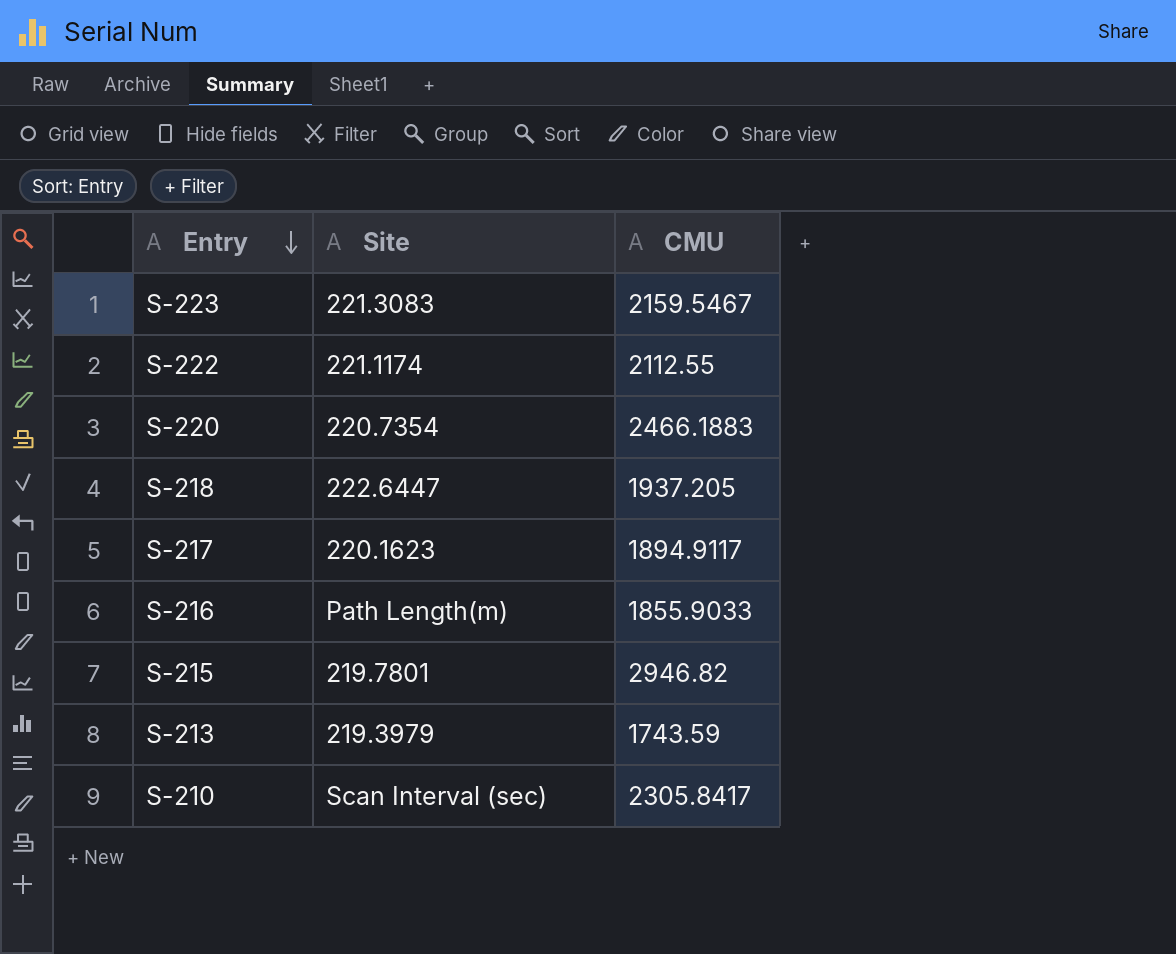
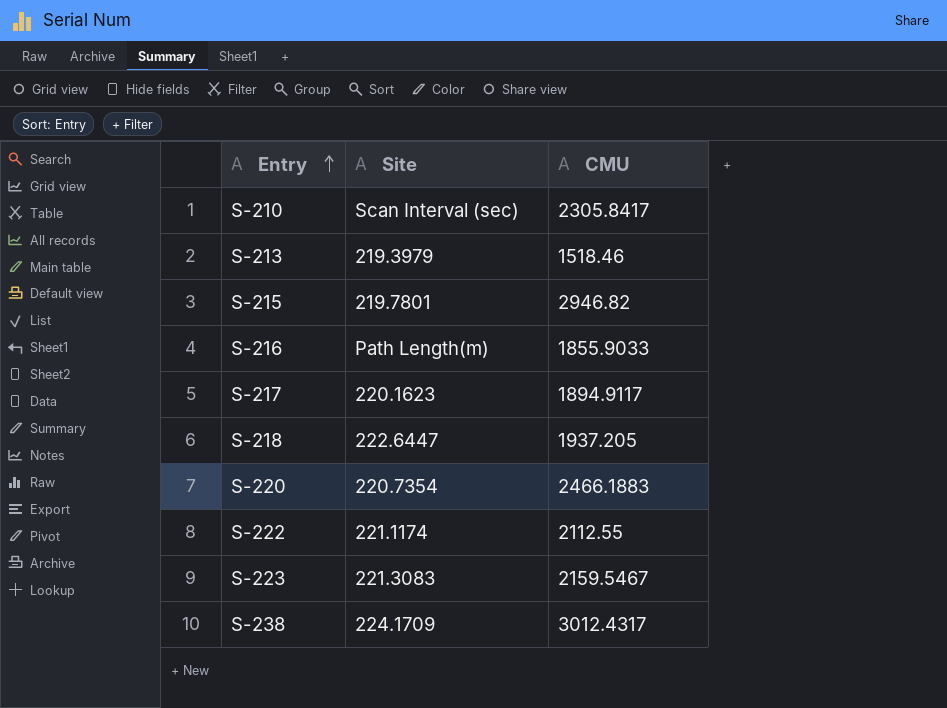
row order: Entry descending -> Entry ascending
S-213 | CMU: 1743.59 -> 1518.46
row S-238: none -> 224.1709 | 3012.4317

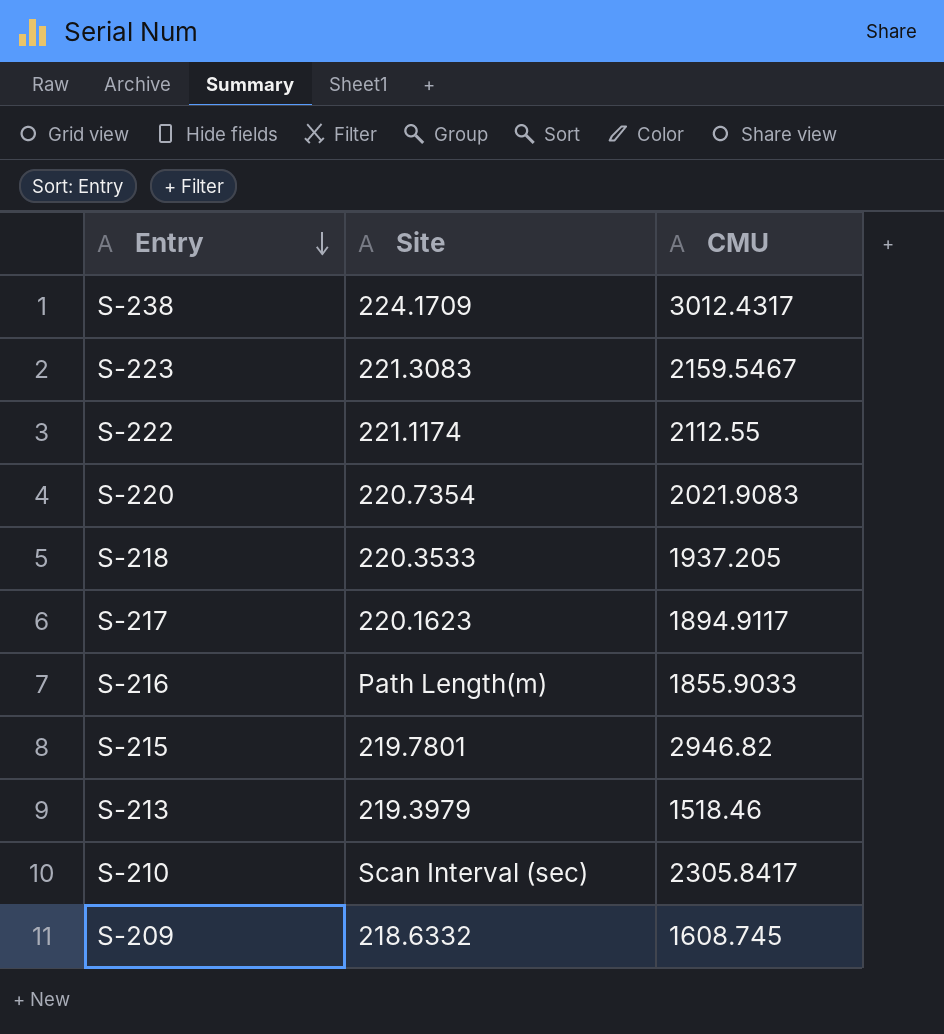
row order: Entry ascending -> Entry descending
S-220 | CMU: 2466.1883 -> 2021.9083
S-218 | Site: 222.6447 -> 220.3533
row S-209: none -> 218.6332 | 1608.745

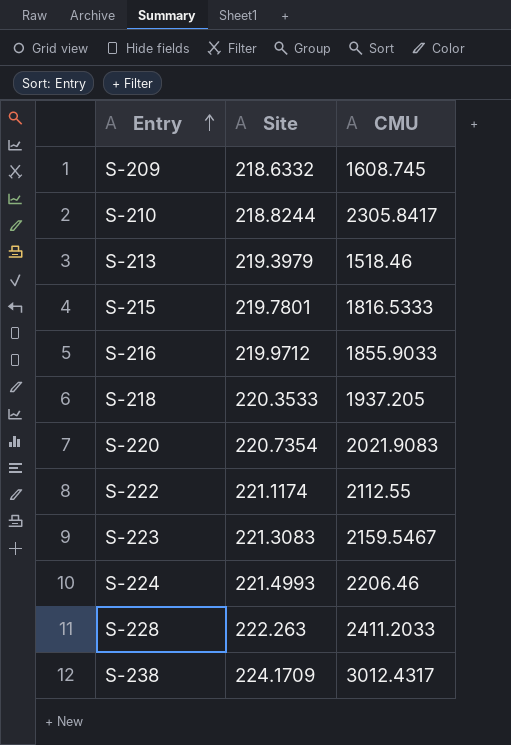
row order: Entry descending -> Entry ascending
row S-217: 220.1623 | 1894.9117 -> none
S-210 | Site: Scan Interval (sec) -> 218.8244
S-215 | CMU: 2946.82 -> 1816.5333
S-216 | Site: Path Length(m) -> 219.9712
row S-224: none -> 221.4993 | 2206.46
row S-228: none -> 222.263 | 2411.2033

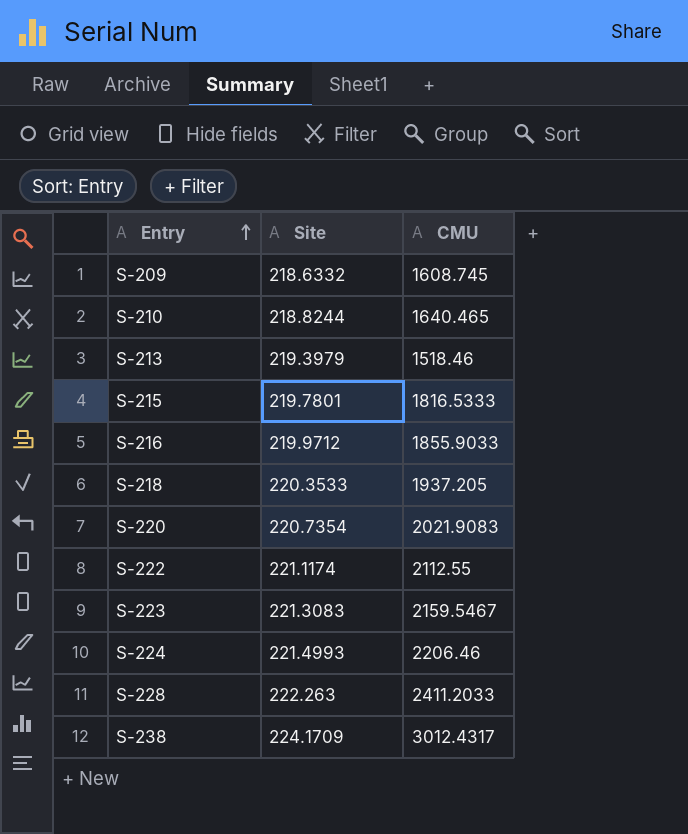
S-210 | CMU: 2305.8417 -> 1640.465

